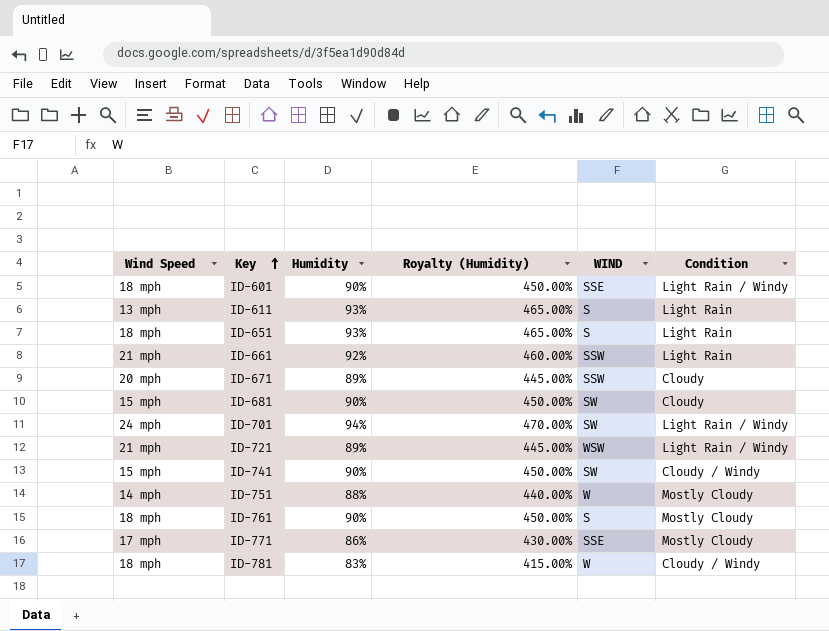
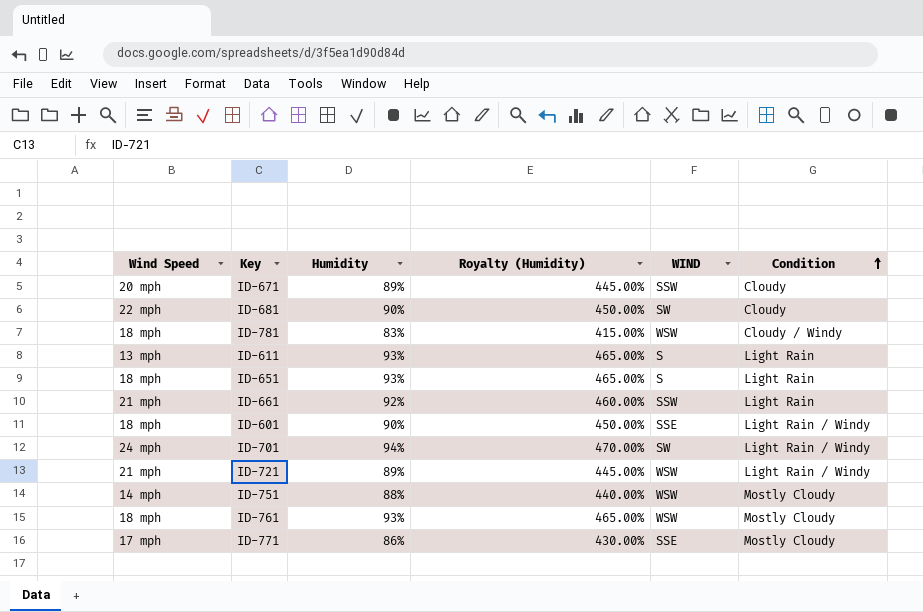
row order: Key ascending -> Condition ascending
row ID-741: 15 mph | 90% | 450.00% | SW | Cloudy / Windy -> none
ID-681 | Wind Speed: 15 mph -> 22 mph
ID-781 | WIND: W -> WSW
ID-751 | WIND: W -> WSW
ID-761 | Humidity: 90% -> 93%
ID-761 | Royalty (Humidity): 450.00% -> 465.00%
ID-761 | WIND: S -> WSW

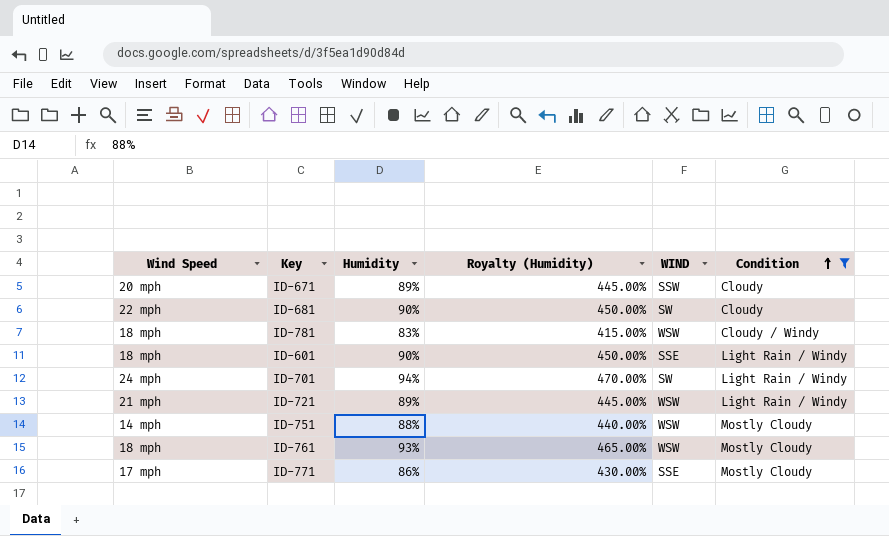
filter: none -> Condition != Light Rain

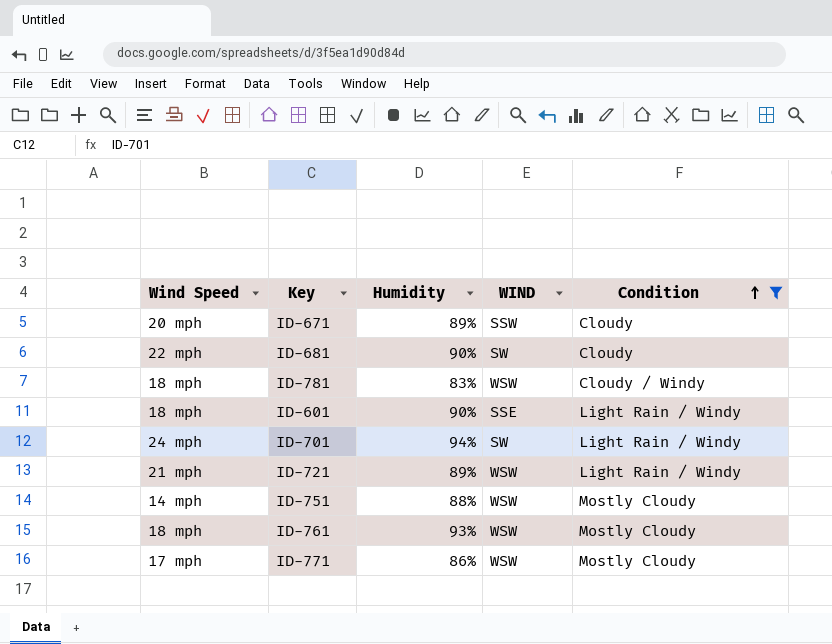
column Royalty (Humidity) | formula: [Humidity] * 5 -> none
ID-771 | WIND: SSE -> WSW

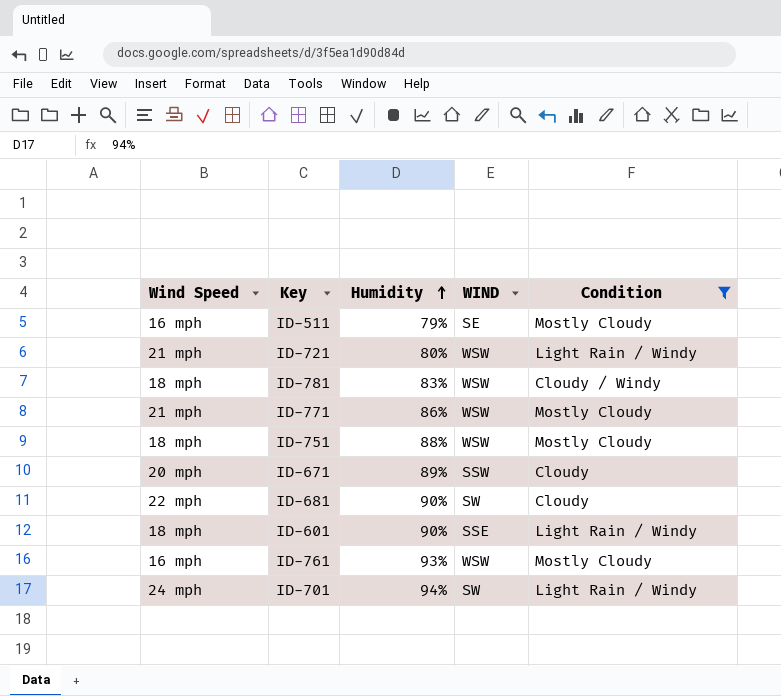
row order: Condition ascending -> Humidity ascending
row ID-511: none -> 16 mph | 79% | SE | Mostly Cloudy
ID-721 | Humidity: 89% -> 80%
ID-771 | Wind Speed: 17 mph -> 21 mph
ID-751 | Wind Speed: 14 mph -> 18 mph
ID-761 | Wind Speed: 18 mph -> 16 mph

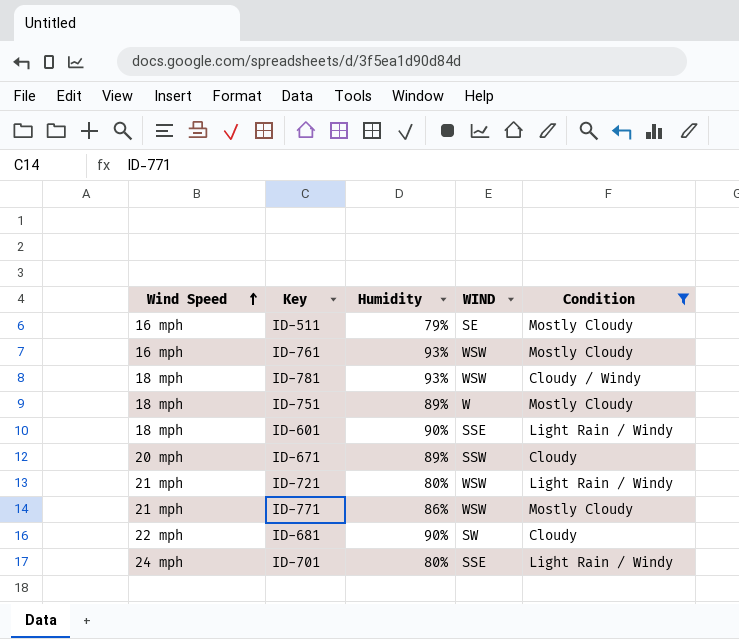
row order: Humidity ascending -> Wind Speed ascending
ID-781 | Humidity: 83% -> 93%
ID-751 | Humidity: 88% -> 89%
ID-751 | WIND: WSW -> W
ID-701 | Humidity: 94% -> 80%
ID-701 | WIND: SW -> SSE

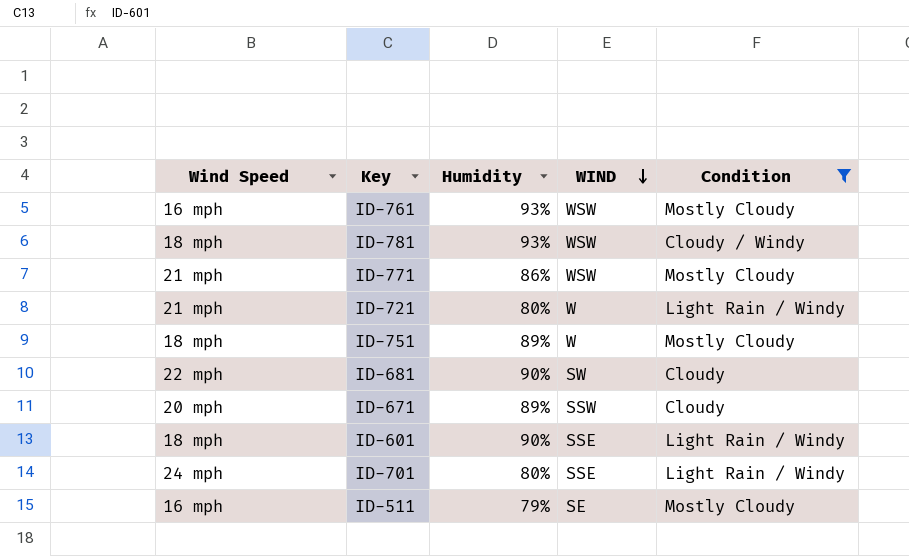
row order: Wind Speed ascending -> WIND descending
ID-721 | WIND: WSW -> W

